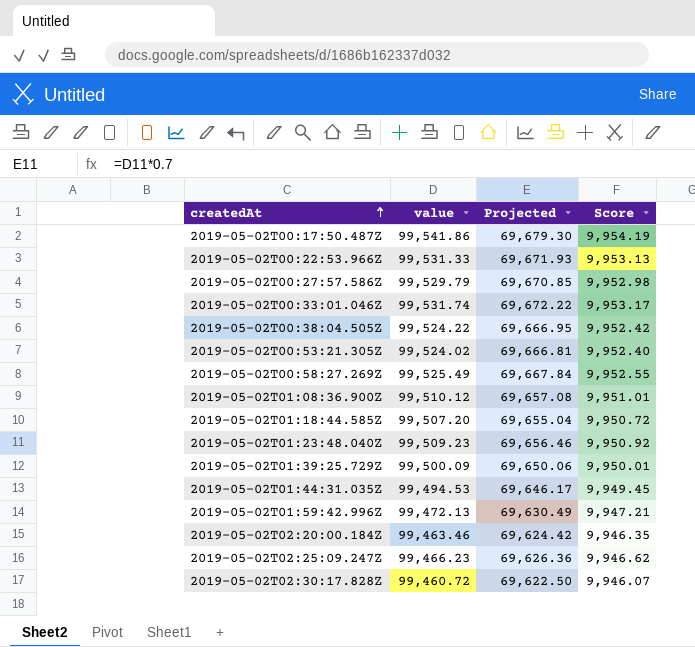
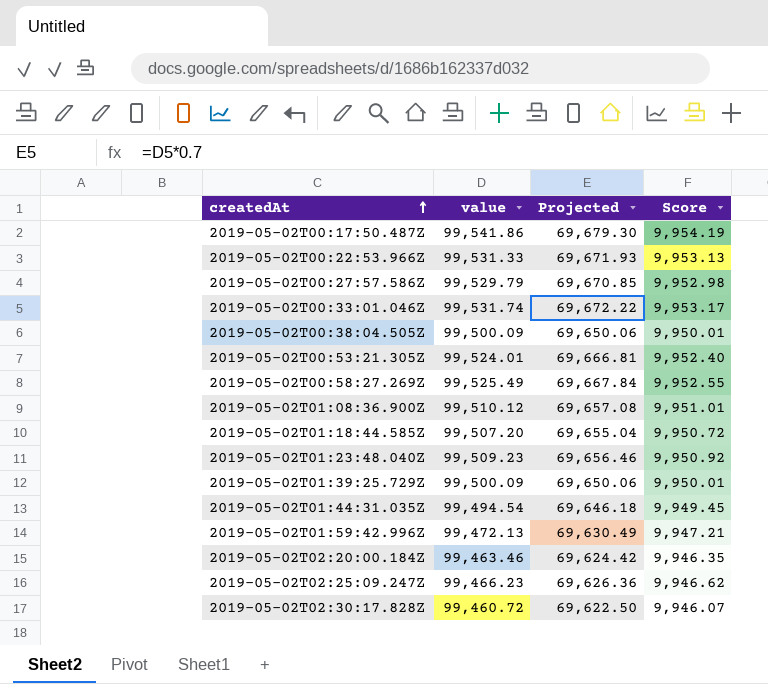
2019-05-02T00:38:04.505Z | value: 99,524.22 -> 99,500.09
2019-05-02T00:38:04.505Z | Projected: 69,666.95 -> 69,650.06
2019-05-02T00:38:04.505Z | Score: 9,952.42 -> 9,950.01
2019-05-02T00:53:21.305Z | value: 99,524.02 -> 99,524.01
2019-05-02T01:44:31.035Z | value: 99,494.53 -> 99,494.54
2019-05-02T01:44:31.035Z | Projected: 69,646.17 -> 69,646.18

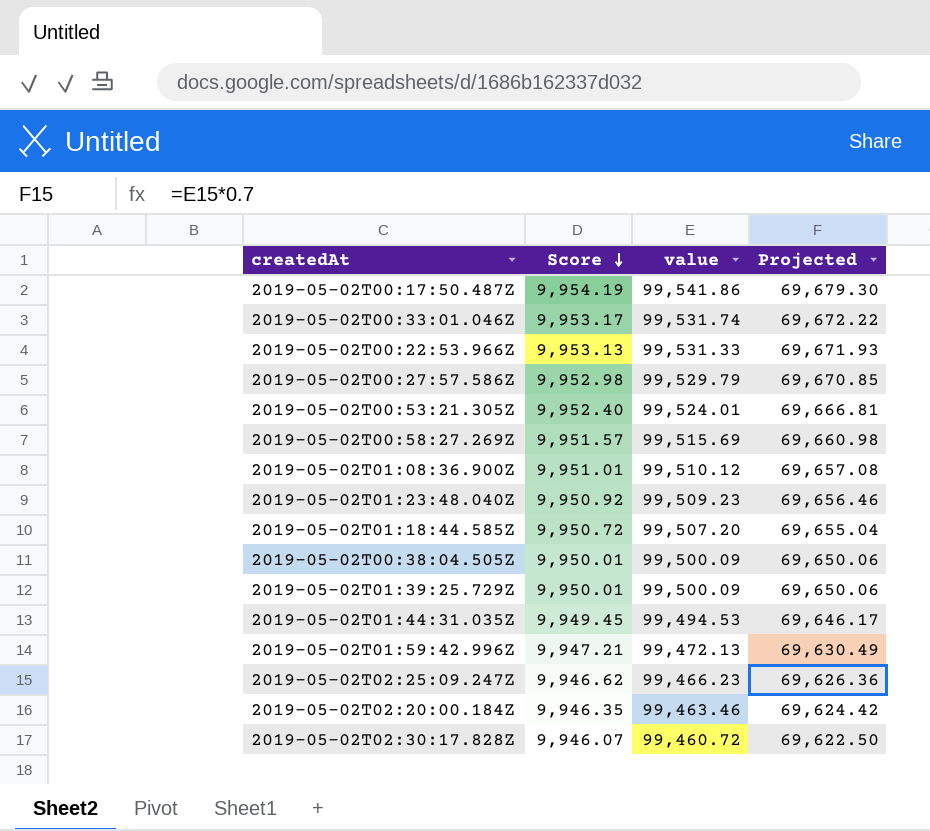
row order: createdAt ascending -> Score descending
column Score | position: 4 -> 2
2019-05-02T00:58:27.269Z | Score: 9,952.55 -> 9,951.57
2019-05-02T00:58:27.269Z | value: 99,525.49 -> 99,515.69
2019-05-02T00:58:27.269Z | Projected: 69,667.84 -> 69,660.98
2019-05-02T01:44:31.035Z | value: 99,494.54 -> 99,494.53
2019-05-02T01:44:31.035Z | Projected: 69,646.18 -> 69,646.17

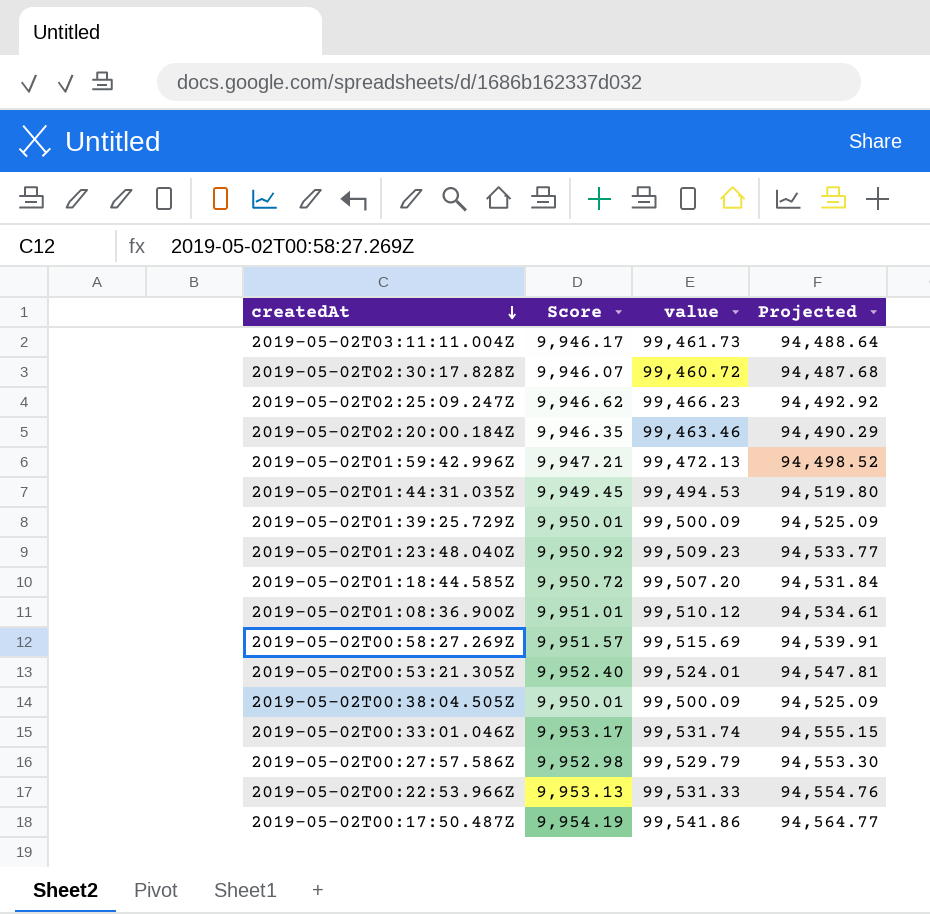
row order: Score descending -> createdAt descending
column Projected | formula: [value] * 0.7 -> [value] * 0.95
row 2019-05-02T03:11:11.004Z: none -> 9,946.17 | 99,461.73 | 94,488.64

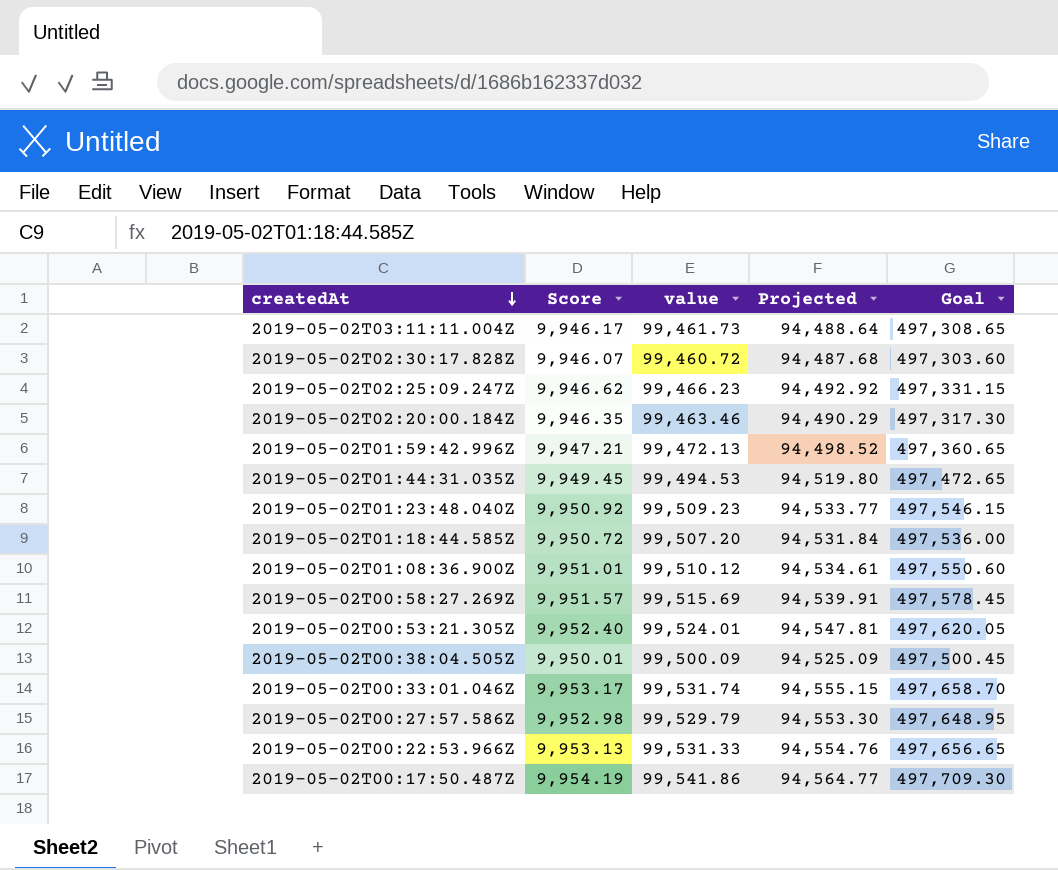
column Goal | formula: none -> [value] * 5
row 2019-05-02T01:39:25.729Z: 9,950.01 | 99,500.09 | 94,525.09 -> none

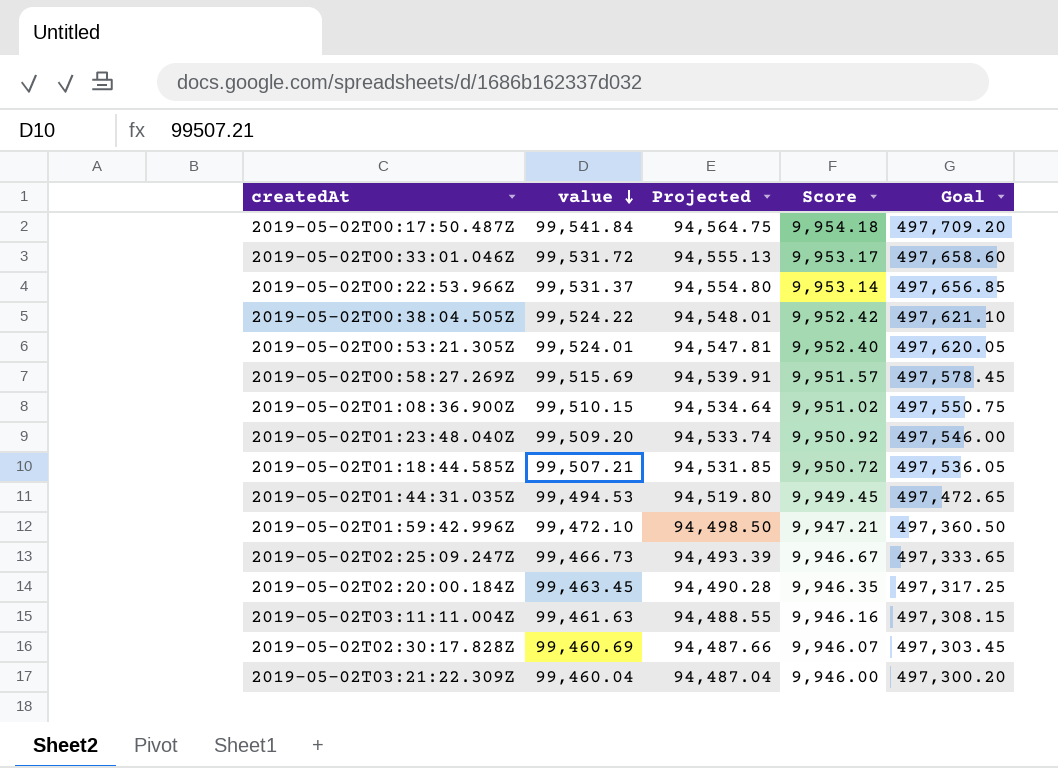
row order: createdAt descending -> value descending
column Score | position: 2 -> 4
row 2019-05-02T00:27:57.586Z: 9,952.98 | 99,529.79 | 94,553.30 | 497,648.95 -> none
2019-05-02T00:17:50.487Z | value: 99,541.86 -> 99,541.84
2019-05-02T00:17:50.487Z | Projected: 94,564.77 -> 94,564.75
2019-05-02T00:17:50.487Z | Score: 9,954.19 -> 9,954.18
2019-05-02T00:17:50.487Z | Goal: 497,709.30 -> 497,709.20
2019-05-02T00:33:01.046Z | value: 99,531.74 -> 99,531.72
2019-05-02T00:33:01.046Z | Projected: 94,555.15 -> 94,555.13
2019-05-02T00:33:01.046Z | Goal: 497,658.70 -> 497,658.60
2019-05-02T00:22:53.966Z | value: 99,531.33 -> 99,531.37
2019-05-02T00:22:53.966Z | Projected: 94,554.76 -> 94,554.80
2019-05-02T00:22:53.966Z | Score: 9,953.13 -> 9,953.14
2019-05-02T00:22:53.966Z | Goal: 497,656.65 -> 497,656.85
2019-05-02T00:38:04.505Z | value: 99,500.09 -> 99,524.22
2019-05-02T00:38:04.505Z | Projected: 94,525.09 -> 94,548.01
2019-05-02T00:38:04.505Z | Score: 9,950.01 -> 9,952.42
2019-05-02T00:38:04.505Z | Goal: 497,500.45 -> 497,621.10
2019-05-02T01:08:36.900Z | value: 99,510.12 -> 99,510.15
2019-05-02T01:08:36.900Z | Projected: 94,534.61 -> 94,534.64
2019-05-02T01:08:36.900Z | Score: 9,951.01 -> 9,951.02
2019-05-02T01:08:36.900Z | Goal: 497,550.60 -> 497,550.75
2019-05-02T01:23:48.040Z | value: 99,509.23 -> 99,509.20
2019-05-02T01:23:48.040Z | Projected: 94,533.77 -> 94,533.74
2019-05-02T01:23:48.040Z | Goal: 497,546.15 -> 497,546.00
2019-05-02T01:18:44.585Z | value: 99,507.20 -> 99,507.21
2019-05-02T01:18:44.585Z | Projected: 94,531.84 -> 94,531.85
2019-05-02T01:18:44.585Z | Goal: 497,536.00 -> 497,536.05
2019-05-02T01:59:42.996Z | value: 99,472.13 -> 99,472.10
2019-05-02T01:59:42.996Z | Projected: 94,498.52 -> 94,498.50
2019-05-02T01:59:42.996Z | Goal: 497,360.65 -> 497,360.50
2019-05-02T02:25:09.247Z | value: 99,466.23 -> 99,466.73
2019-05-02T02:25:09.247Z | Projected: 94,492.92 -> 94,493.39
2019-05-02T02:25:09.247Z | Score: 9,946.62 -> 9,946.67
2019-05-02T02:25:09.247Z | Goal: 497,331.15 -> 497,333.65
2019-05-02T02:20:00.184Z | value: 99,463.46 -> 99,463.45
2019-05-02T02:20:00.184Z | Projected: 94,490.29 -> 94,490.28
2019-05-02T02:20:00.184Z | Goal: 497,317.30 -> 497,317.25
2019-05-02T03:11:11.004Z | value: 99,461.73 -> 99,461.63
2019-05-02T03:11:11.004Z | Projected: 94,488.64 -> 94,488.55
2019-05-02T03:11:11.004Z | Score: 9,946.17 -> 9,946.16
2019-05-02T03:11:11.004Z | Goal: 497,308.65 -> 497,308.15
2019-05-02T02:30:17.828Z | value: 99,460.72 -> 99,460.69
2019-05-02T02:30:17.828Z | Projected: 94,487.68 -> 94,487.66
2019-05-02T02:30:17.828Z | Goal: 497,303.60 -> 497,303.45
row 2019-05-02T03:21:22.309Z: none -> 99,460.04 | 94,487.04 | 9,946.00 | 497,300.20

